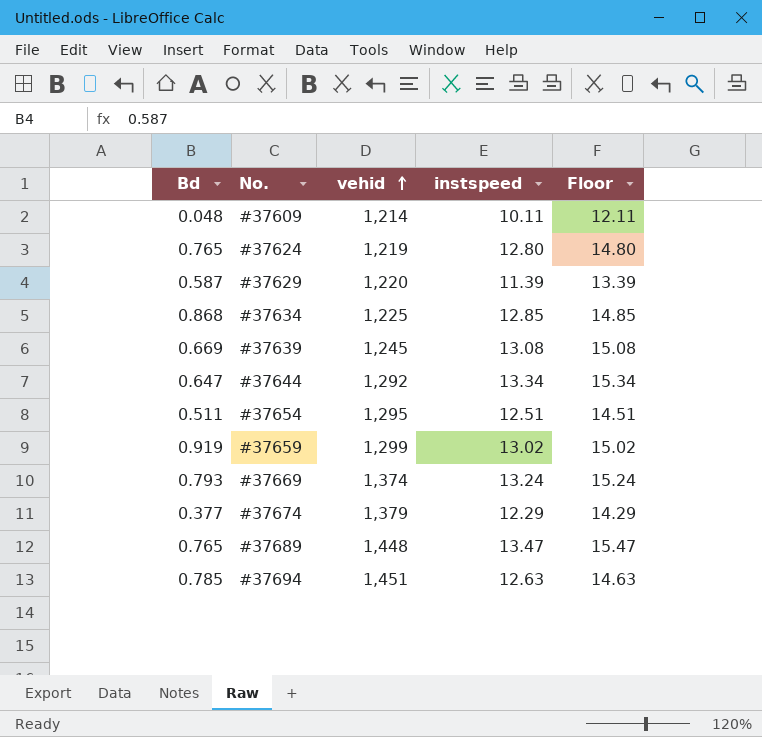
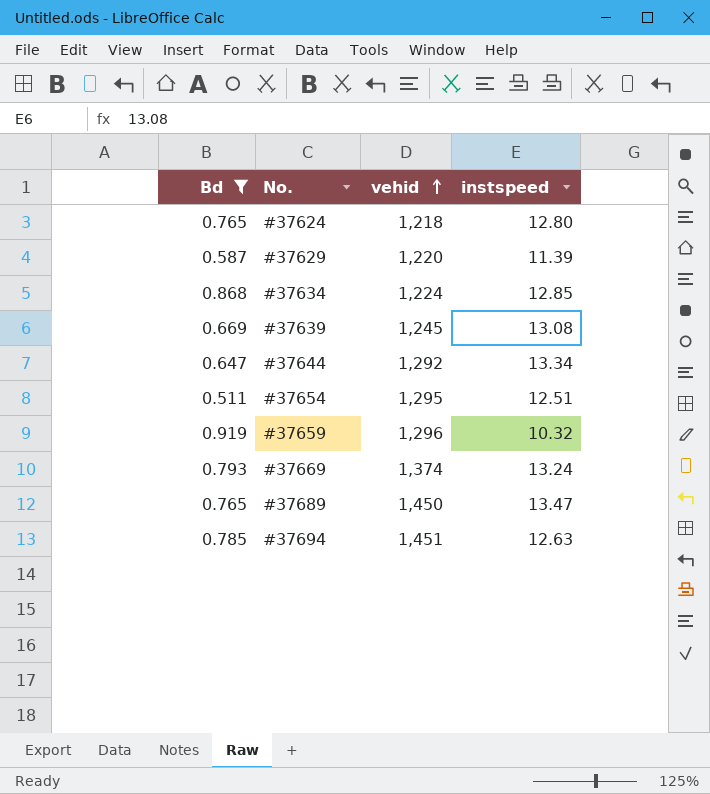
filter: none -> Bd >= 0.511
column Floor | formula: [instspeed] + 2 -> none
#37624 | vehid: 1,219 -> 1,218
#37634 | vehid: 1,225 -> 1,224
#37659 | vehid: 1,299 -> 1,296
#37659 | instspeed: 13.02 -> 10.32
#37689 | vehid: 1,448 -> 1,450

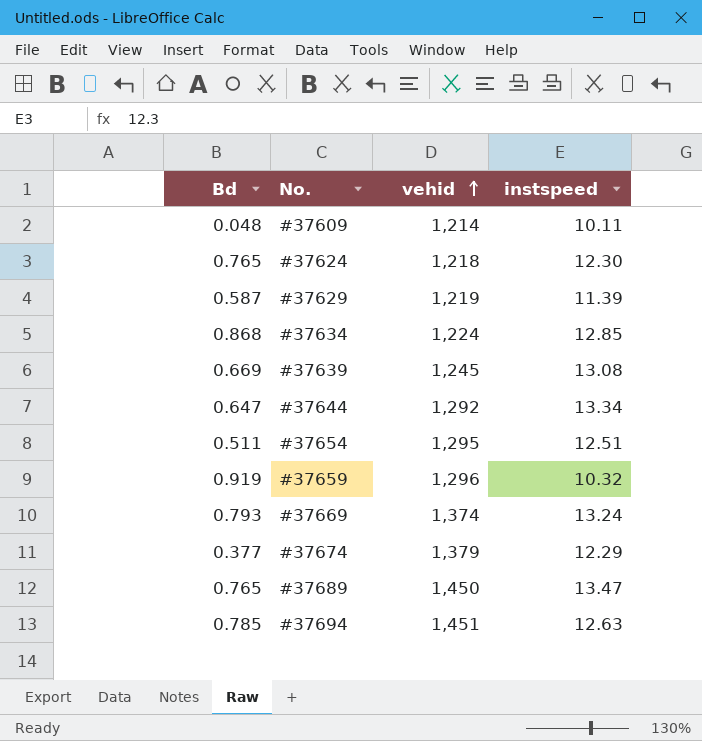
filter: Bd >= 0.511 -> none
#37624 | instspeed: 12.80 -> 12.30
#37629 | vehid: 1,220 -> 1,219

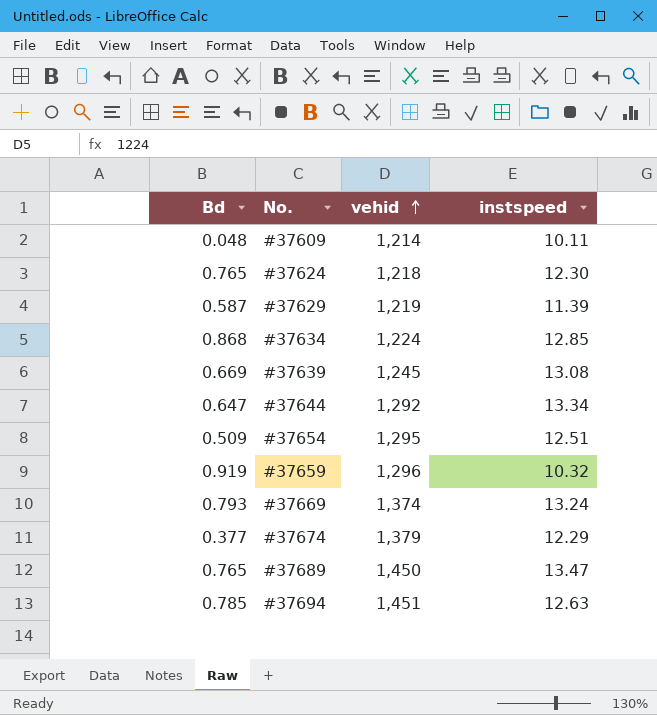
#37654 | Bd: 0.511 -> 0.509

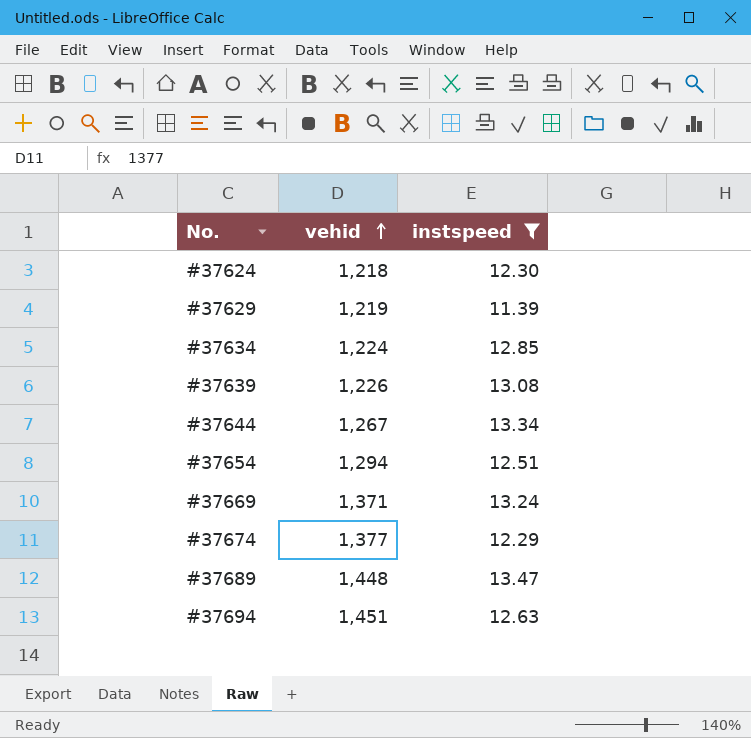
filter: none -> instspeed >= 11.39
column Bd | position: 1 -> none
#37639 | vehid: 1,245 -> 1,226
#37644 | vehid: 1,292 -> 1,267
#37654 | vehid: 1,295 -> 1,294
#37669 | vehid: 1,374 -> 1,371
#37674 | vehid: 1,379 -> 1,377
#37689 | vehid: 1,450 -> 1,448

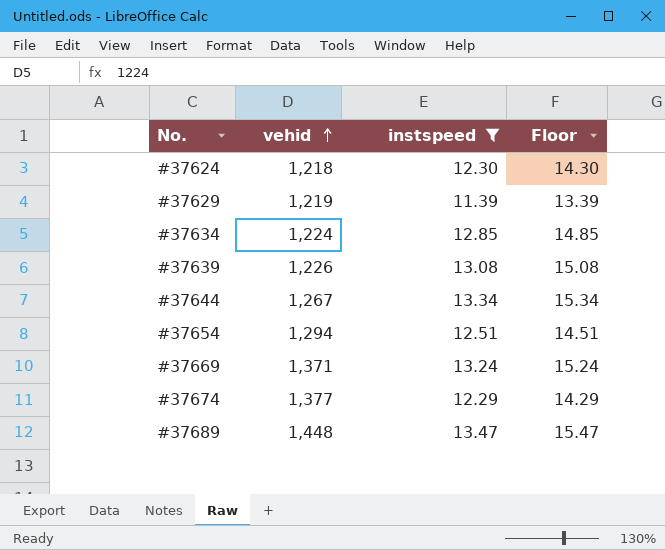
column Floor | formula: none -> [instspeed] + 2
row #37694: 1,451 | 12.63 -> none

